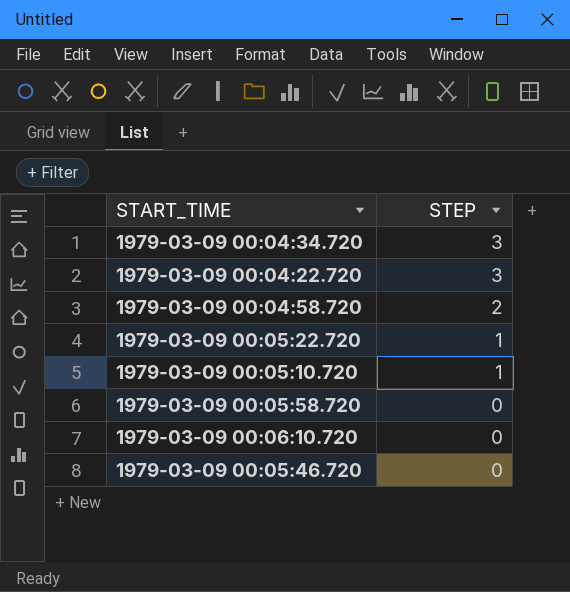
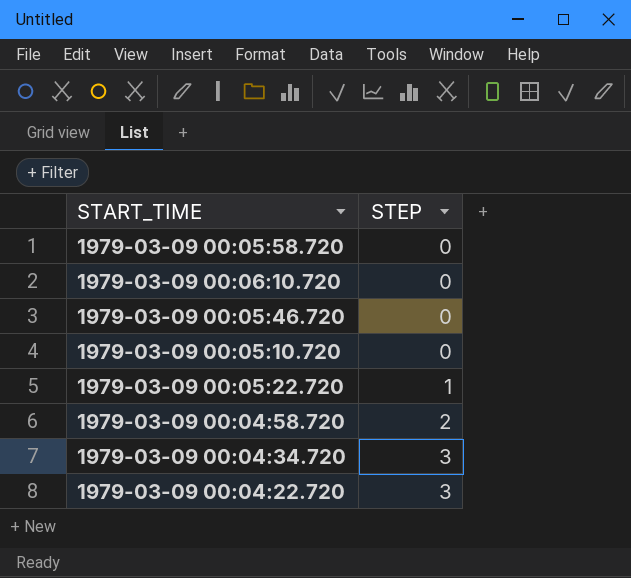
row order: STEP descending -> STEP ascending
1979-03-09 00:05:10.720 | STEP: 1 -> 0

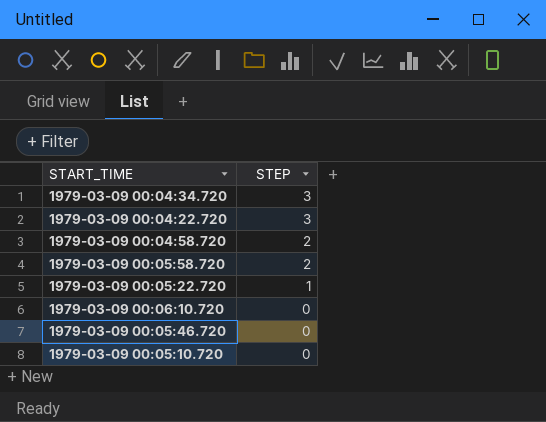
row order: STEP ascending -> STEP descending
1979-03-09 00:05:58.720 | STEP: 0 -> 2

